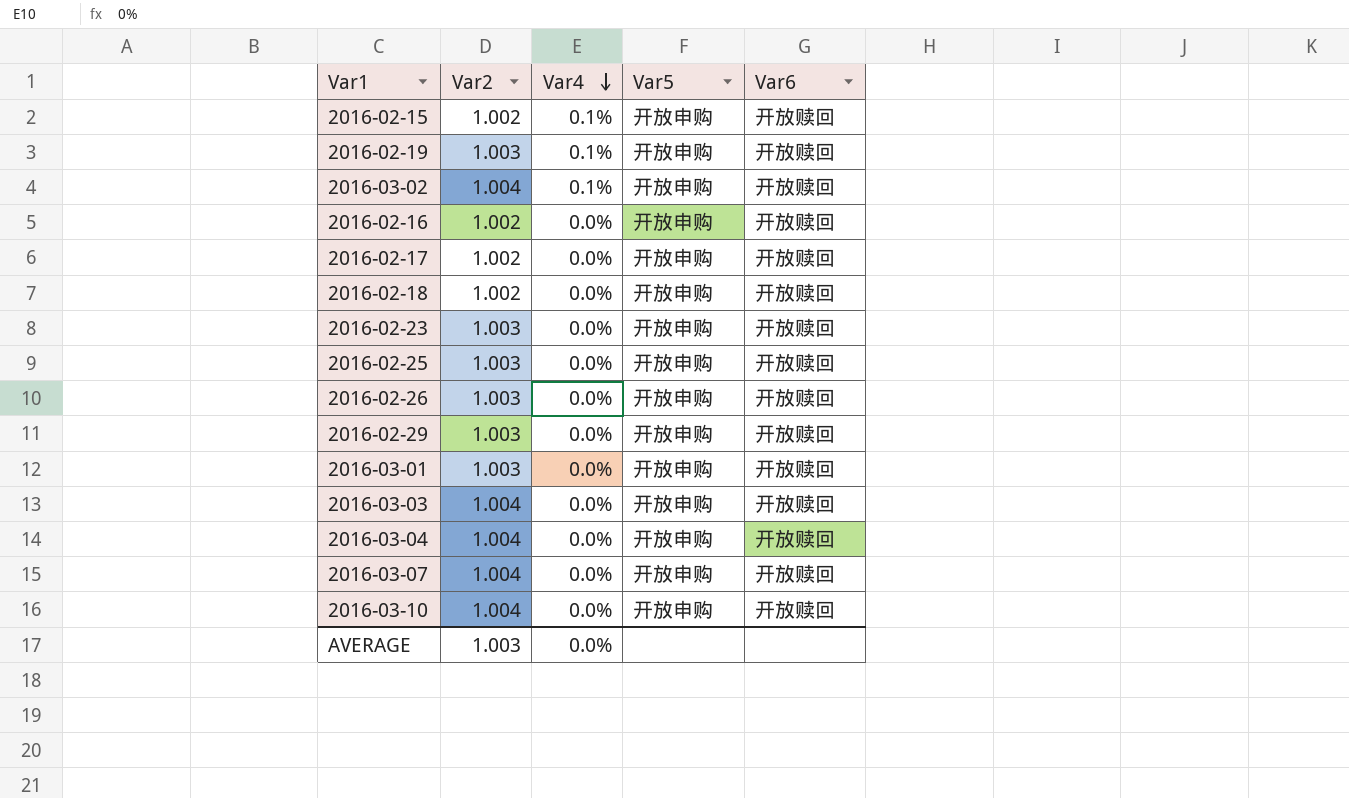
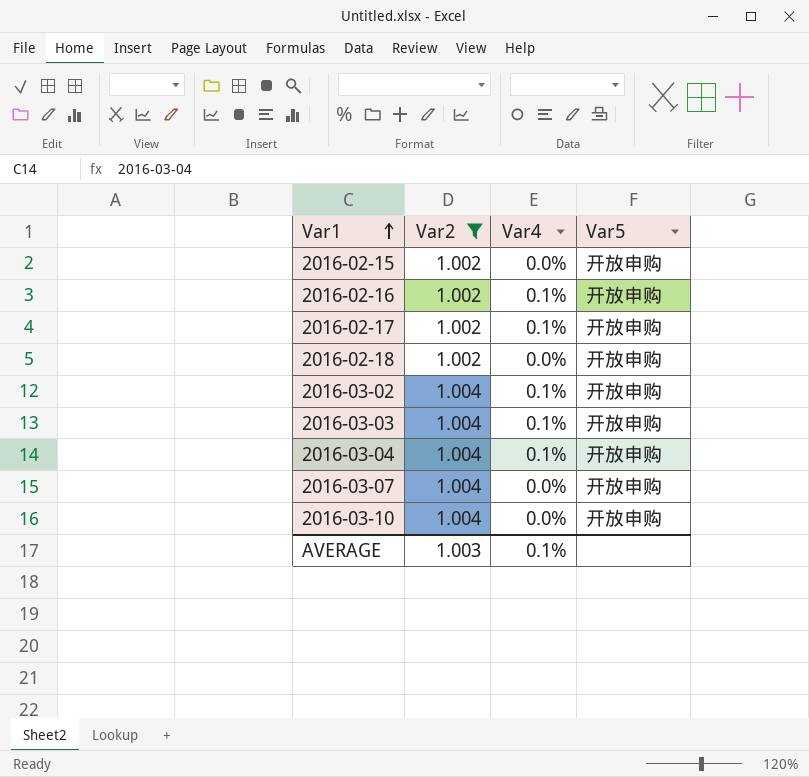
filter: none -> Var2 != 1.003
row order: Var4 descending -> Var1 ascending
column Var6 | position: 5 -> none
2016-02-15 | Var4: 0.1% -> 0.0%
2016-02-16 | Var4: 0.0% -> 0.1%
2016-02-17 | Var4: 0.0% -> 0.1%
2016-03-03 | Var4: 0.0% -> 0.1%
2016-03-04 | Var4: 0.0% -> 0.1%
AVERAGE | Var4: 0.0% -> 0.1%

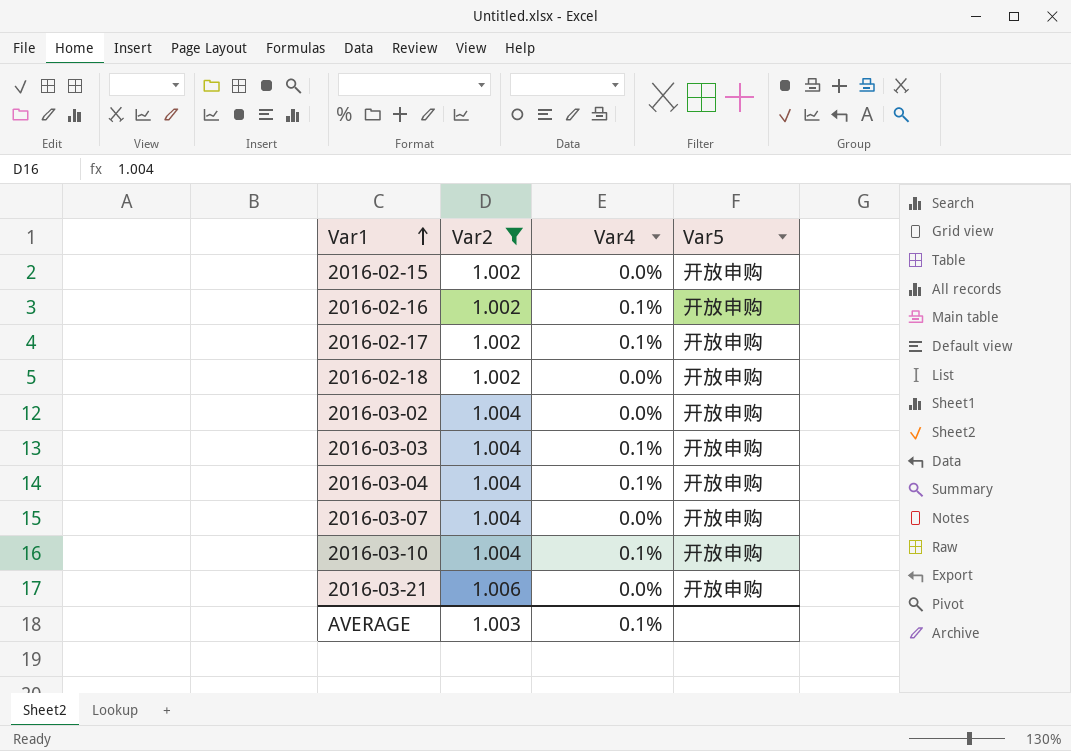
2016-03-02 | Var4: 0.1% -> 0.0%
2016-03-10 | Var4: 0.0% -> 0.1%
row 2016-03-21: none -> 1.006 | 0.0% | 开放申购

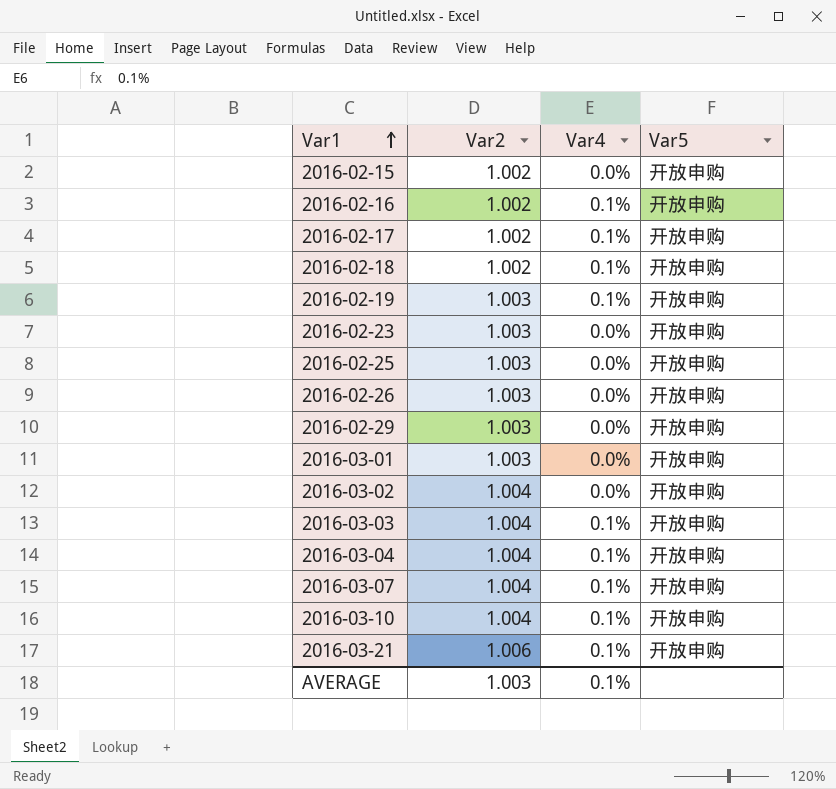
filter: Var2 != 1.003 -> none
2016-02-18 | Var4: 0.0% -> 0.1%
2016-03-07 | Var4: 0.0% -> 0.1%
2016-03-21 | Var4: 0.0% -> 0.1%

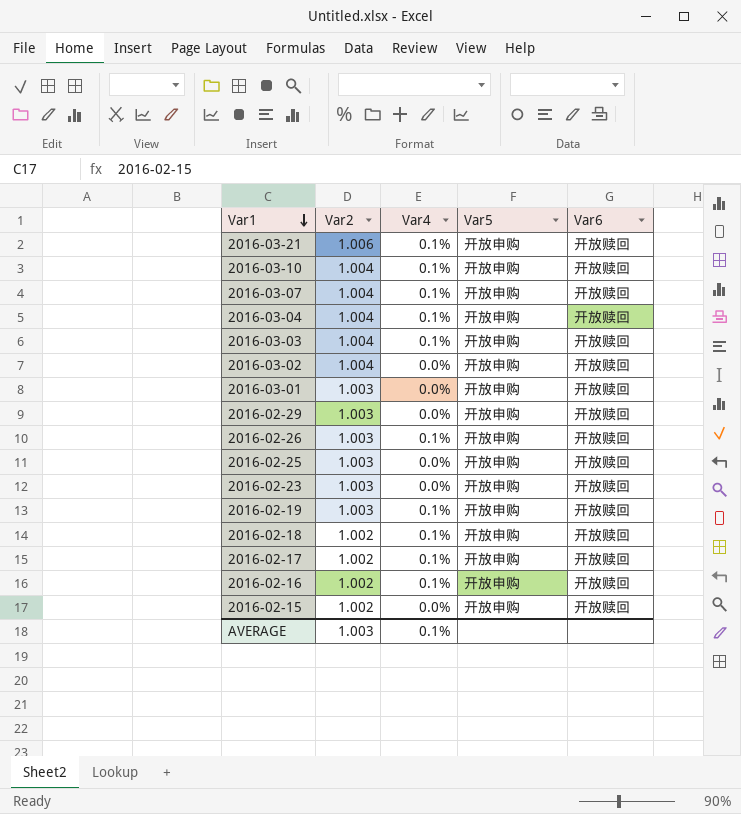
row order: Var1 ascending -> Var1 descending
column Var6 | position: none -> 5
2016-02-26 | Var4: 0.0% -> 0.1%

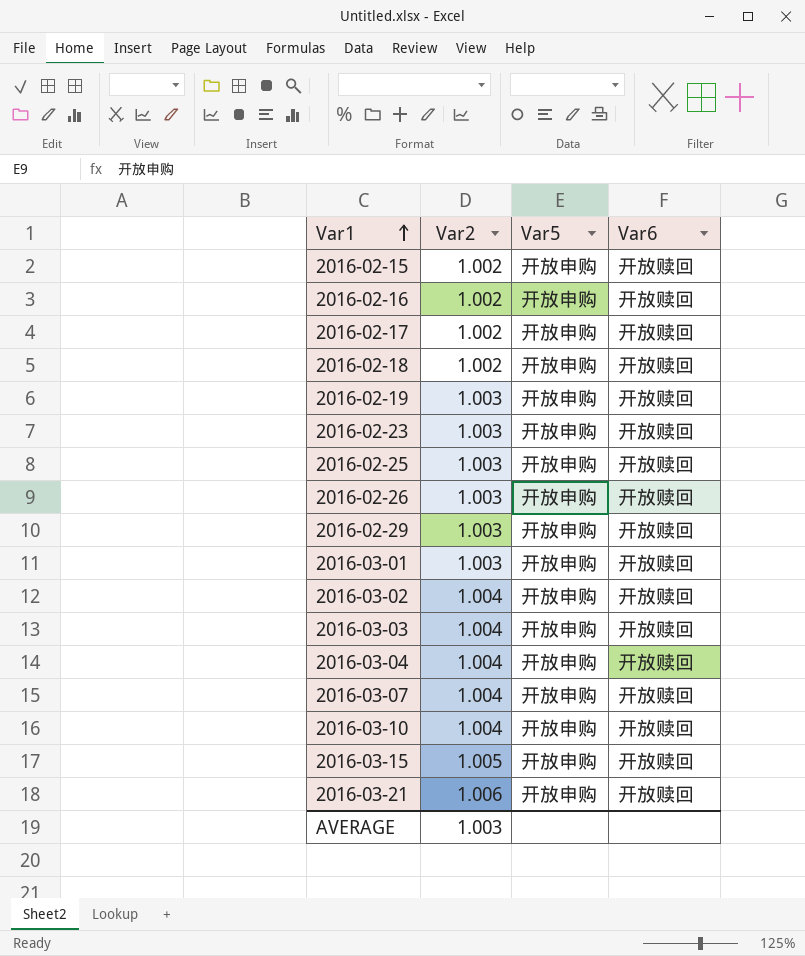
row order: Var1 descending -> Var1 ascending
column Var4 | position: 3 -> none
row 2016-03-15: none -> 1.005 | 开放申购 | 开放赎回

